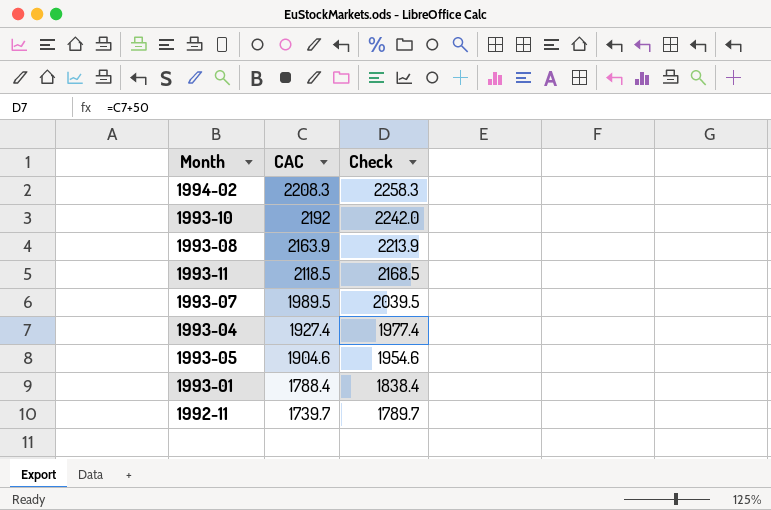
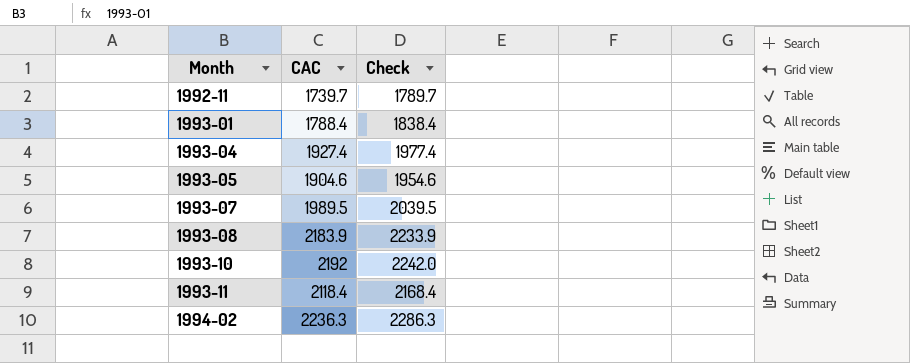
row order: CAC descending -> Month ascending
1993-08 | CAC: 2163.9 -> 2183.9
1993-08 | Check: 2213.9 -> 2233.9
1993-11 | CAC: 2118.5 -> 2118.4
1993-11 | Check: 2168.5 -> 2168.4
1994-02 | CAC: 2208.3 -> 2236.3
1994-02 | Check: 2258.3 -> 2286.3

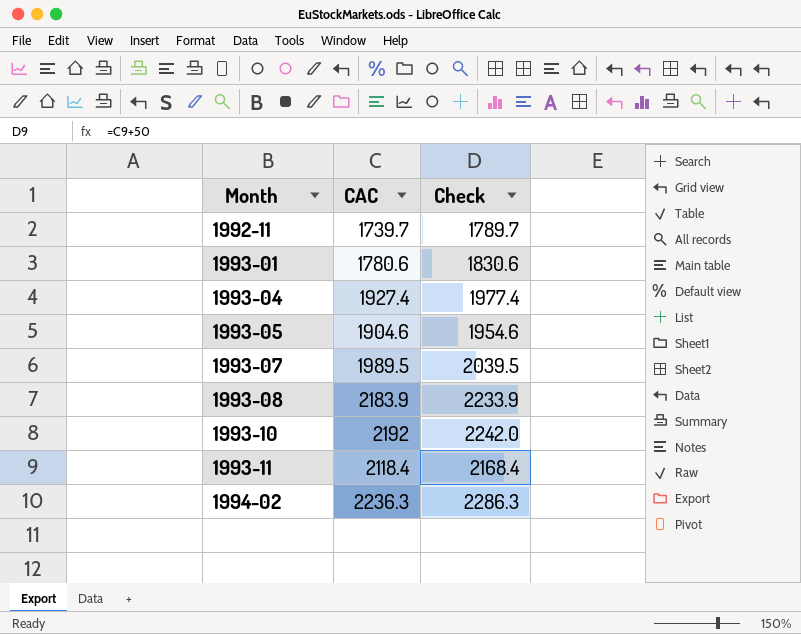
1993-01 | CAC: 1788.4 -> 1780.6
1993-01 | Check: 1838.4 -> 1830.6

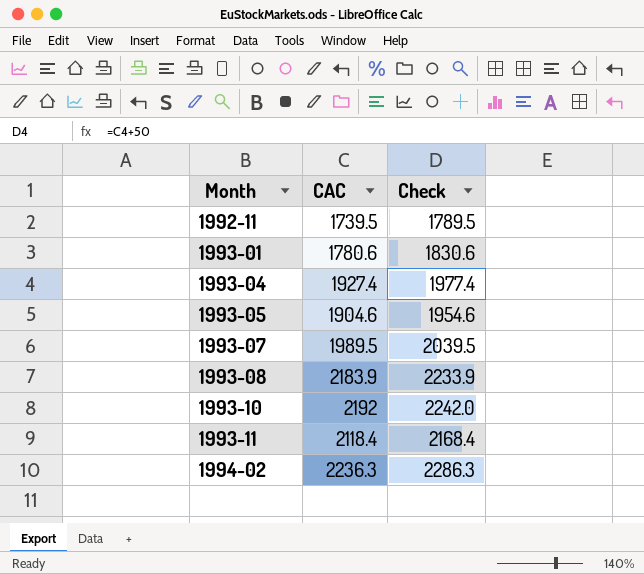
1992-11 | CAC: 1739.7 -> 1739.5
1992-11 | Check: 1789.7 -> 1789.5

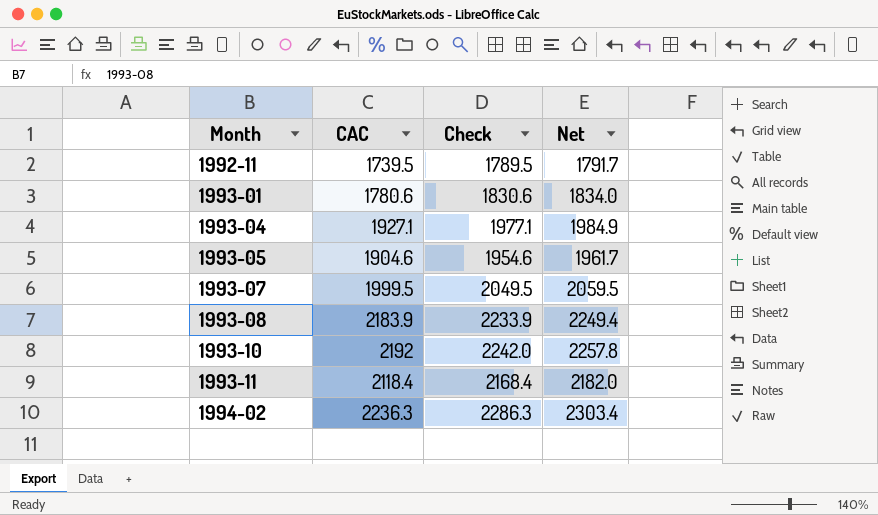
column Net | formula: none -> [CAC] * 1.03
1993-04 | CAC: 1927.4 -> 1927.1
1993-04 | Check: 1977.4 -> 1977.1
1993-07 | CAC: 1989.5 -> 1999.5
1993-07 | Check: 2039.5 -> 2049.5

